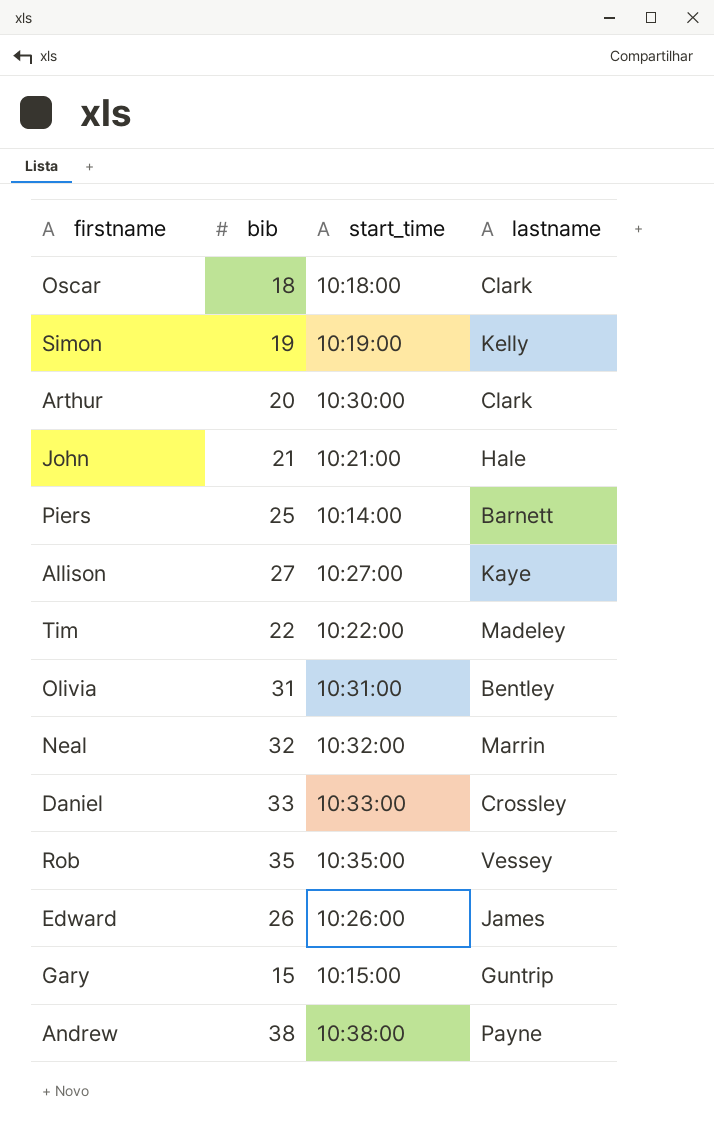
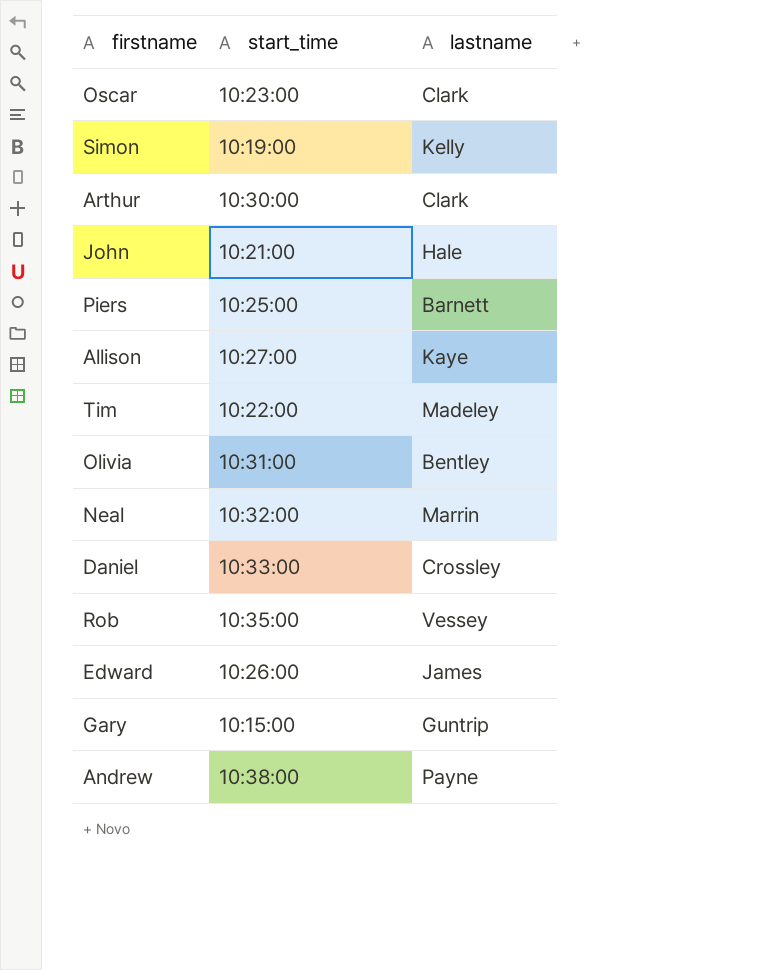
column bib | position: 2 -> none
Oscar | start_time: 10:18:00 -> 10:23:00
Piers | start_time: 10:14:00 -> 10:25:00

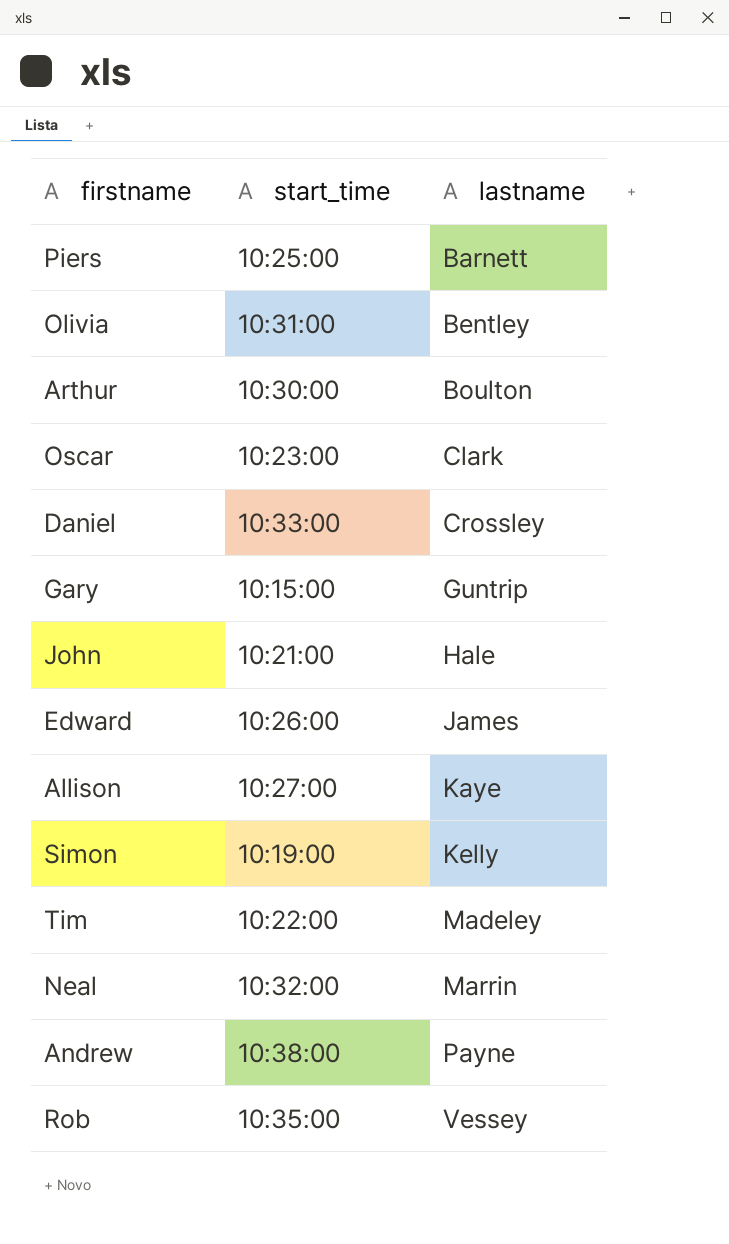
row order: none -> lastname ascending
Arthur | lastname: Clark -> Boulton

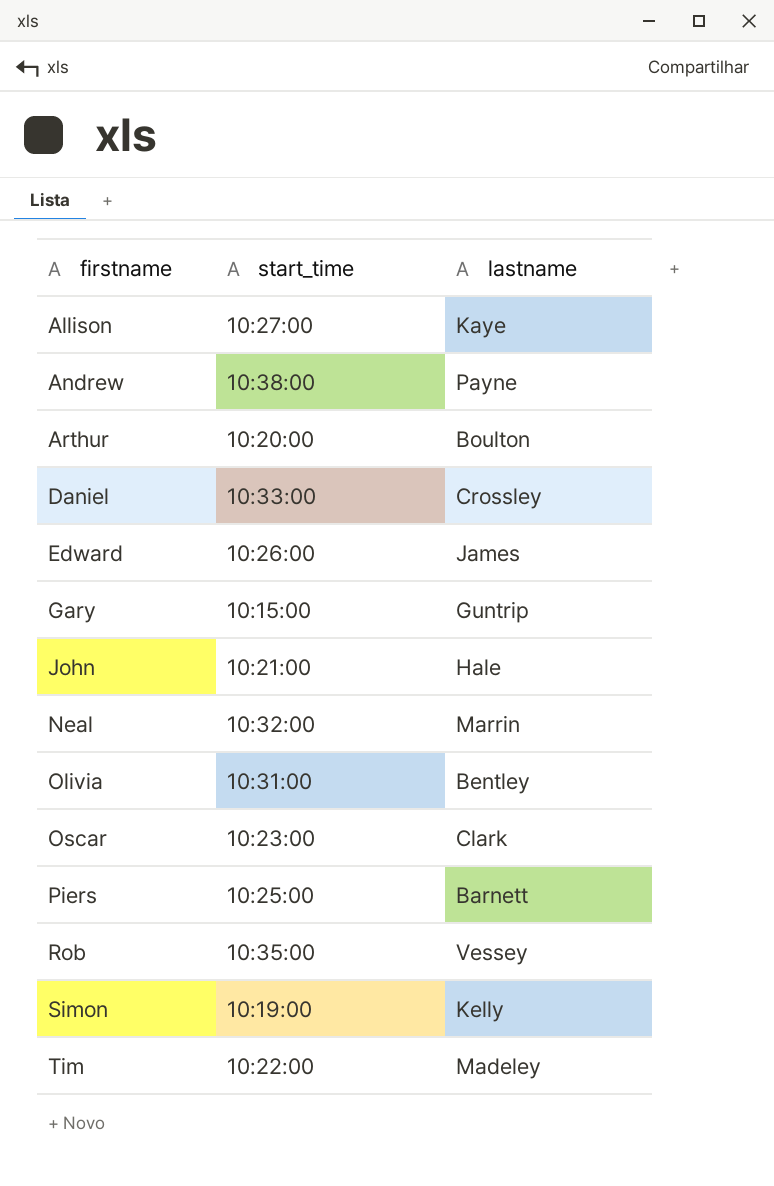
row order: lastname ascending -> firstname ascending
Arthur | start_time: 10:30:00 -> 10:20:00

